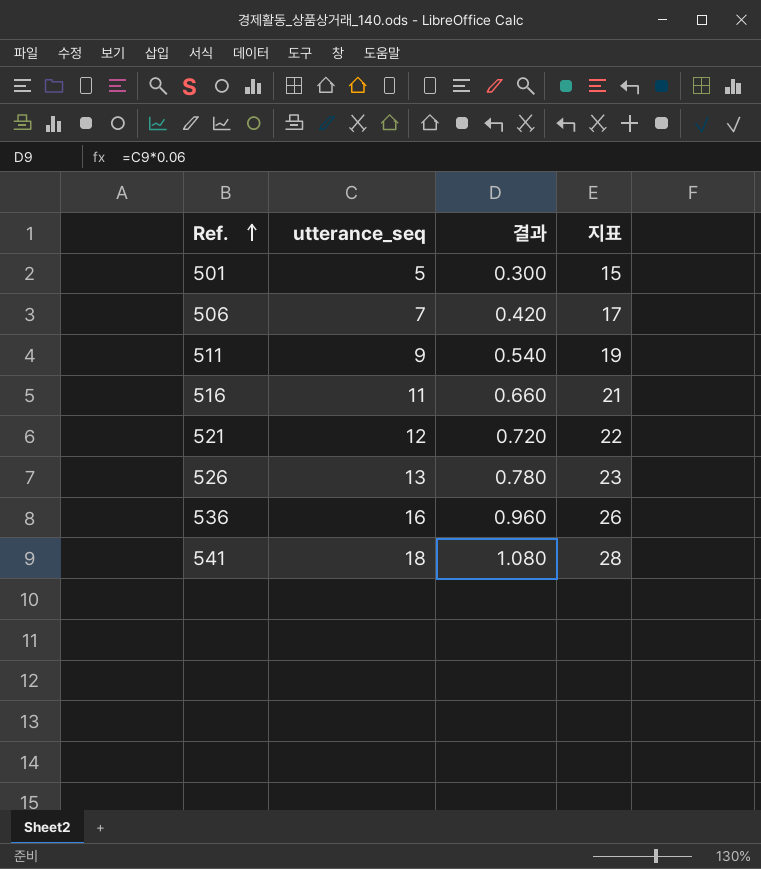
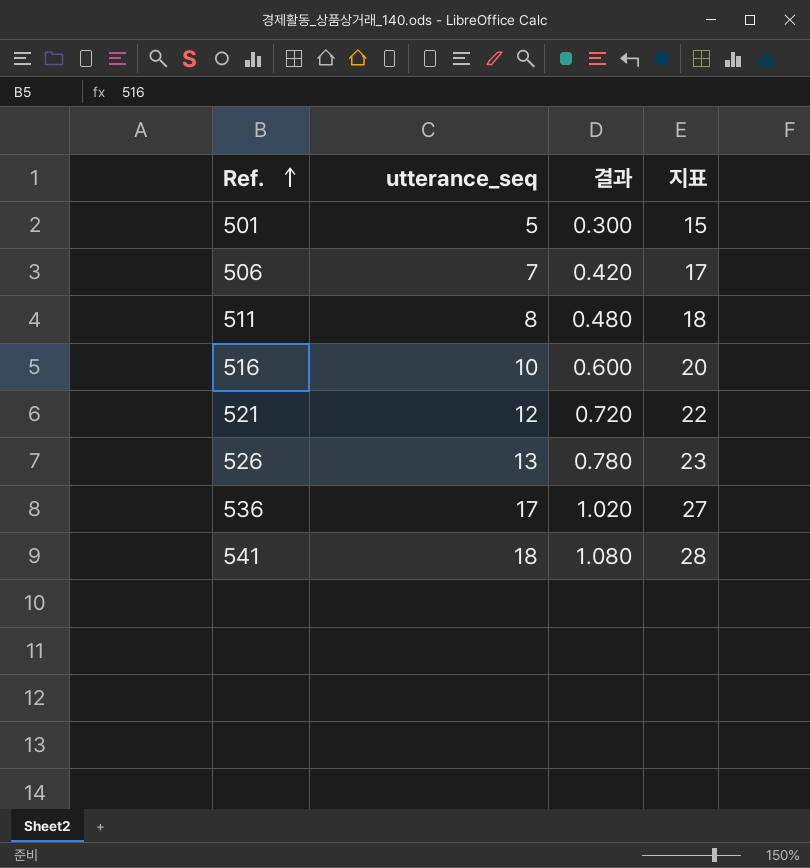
511 | utterance_seq: 9 -> 8
511 | 결과: 0.540 -> 0.480
511 | 지표: 19 -> 18
516 | utterance_seq: 11 -> 10
516 | 결과: 0.660 -> 0.600
516 | 지표: 21 -> 20
536 | utterance_seq: 16 -> 17
536 | 결과: 0.960 -> 1.020
536 | 지표: 26 -> 27

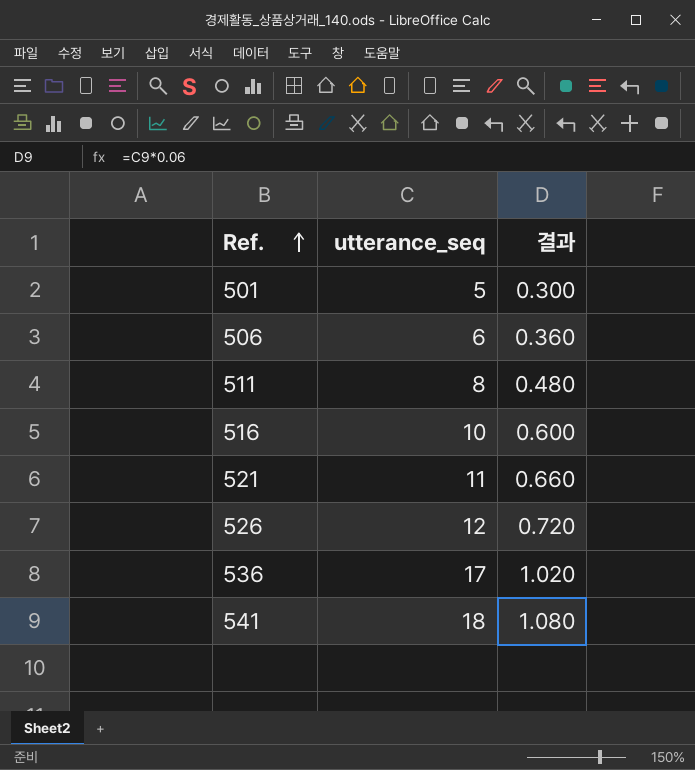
column 지표 | formula: [utterance_seq] + 10 -> none
506 | utterance_seq: 7 -> 6
506 | 결과: 0.420 -> 0.360
521 | utterance_seq: 12 -> 11
521 | 결과: 0.720 -> 0.660
526 | utterance_seq: 13 -> 12
526 | 결과: 0.780 -> 0.720

